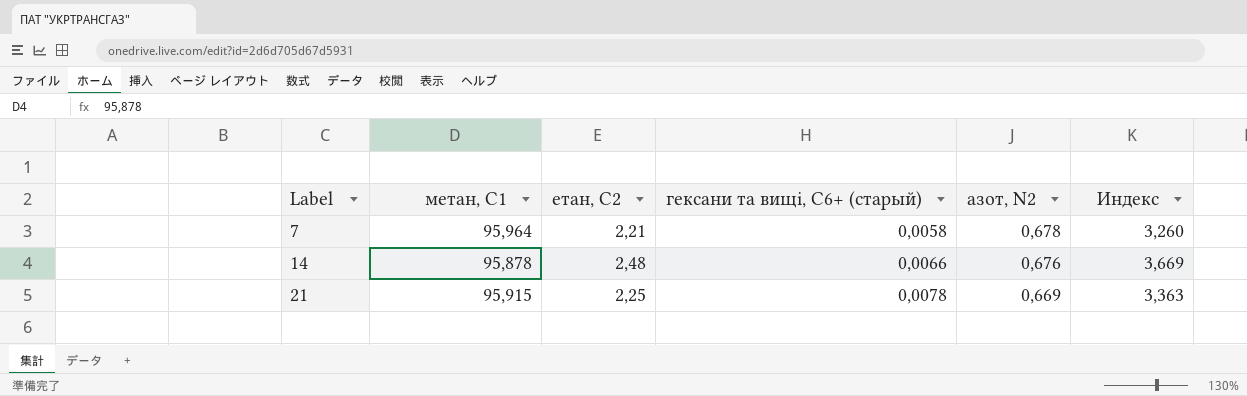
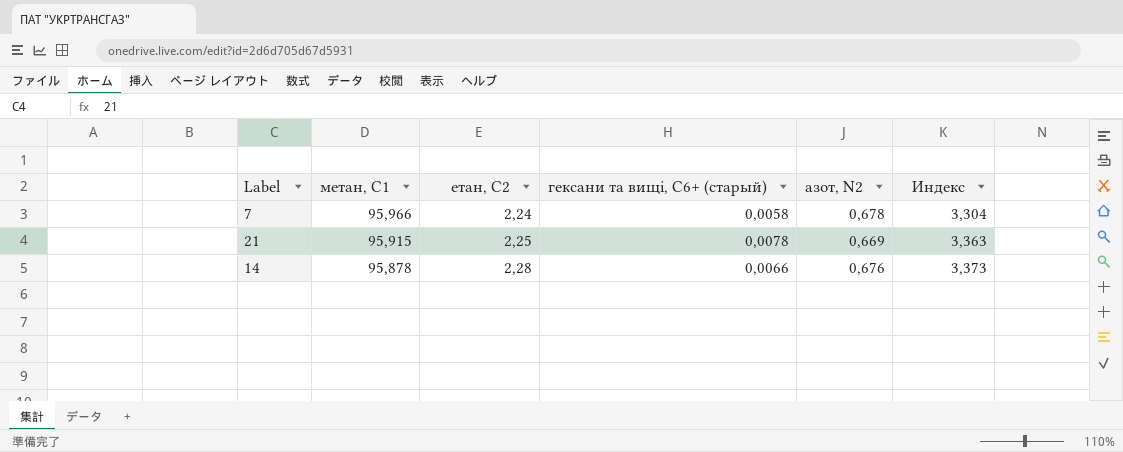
row order: Label ascending -> метан, С1 descending
7 | метан, С1: 95,964 -> 95,966
7 | етан, С2: 2,21 -> 2,24
7 | Индекс: 3,260 -> 3,304
14 | етан, С2: 2,48 -> 2,28
14 | Индекс: 3,669 -> 3,373

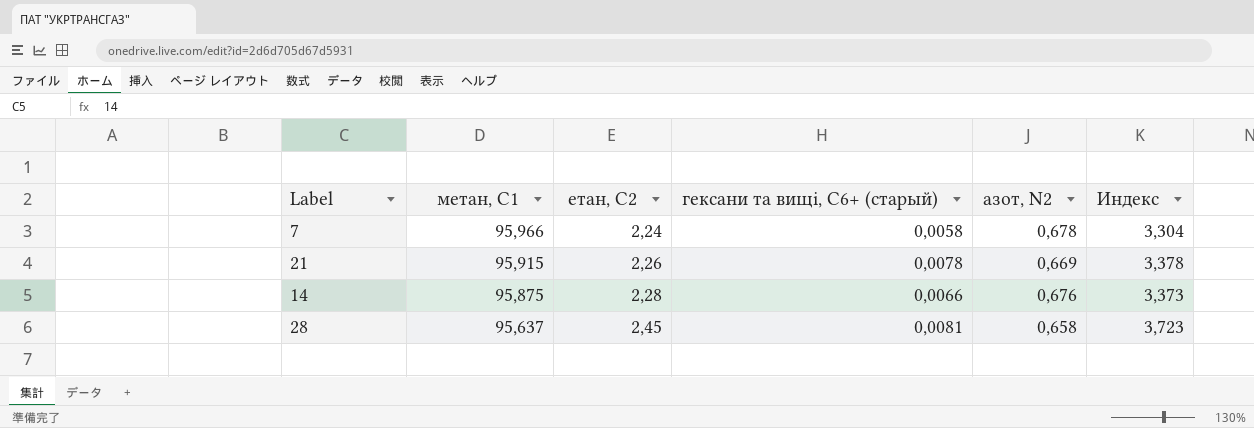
21 | етан, С2: 2,25 -> 2,26
21 | Индекс: 3,363 -> 3,378
14 | метан, С1: 95,878 -> 95,875
row 28: none -> 95,637 | 2,45 | 0,0081 | 0,658 | 3,723

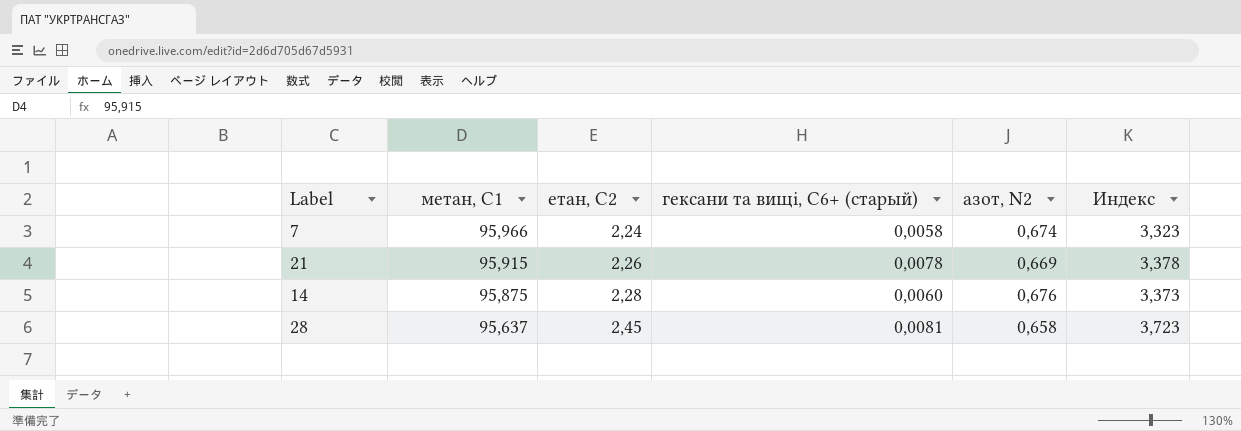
7 | азот, N2: 0,678 -> 0,674
7 | Индекс: 3,304 -> 3,323
14 | гексани та вищі, С6+ (старый): 0,0066 -> 0,0060

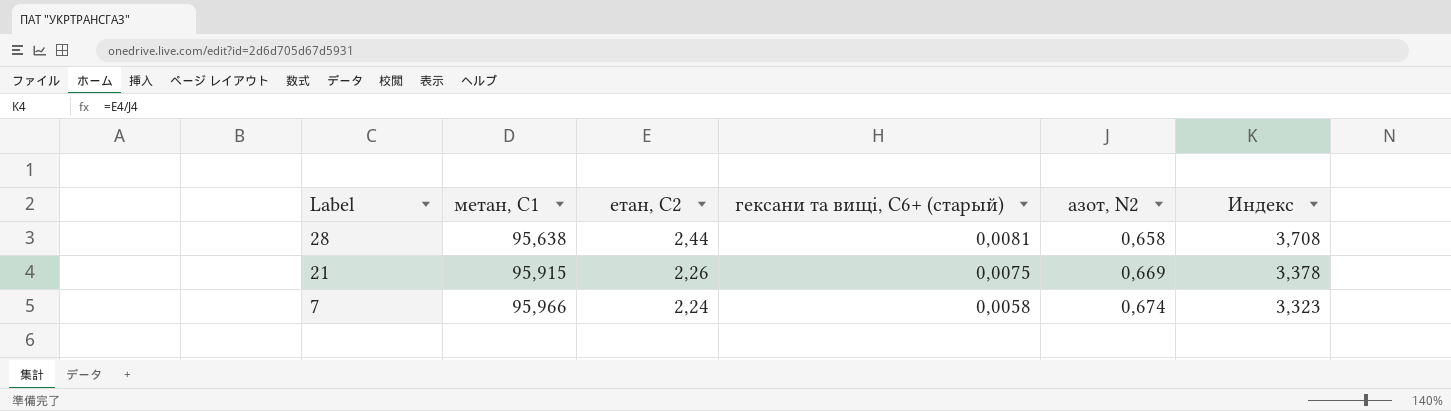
row order: метан, С1 descending -> Label descending
row 14: 95,875 | 2,28 | 0,0060 | 0,676 | 3,373 -> none
28 | метан, С1: 95,637 -> 95,638
28 | етан, С2: 2,45 -> 2,44
28 | Индекс: 3,723 -> 3,708
21 | гексани та вищі, С6+ (старый): 0,0078 -> 0,0075

